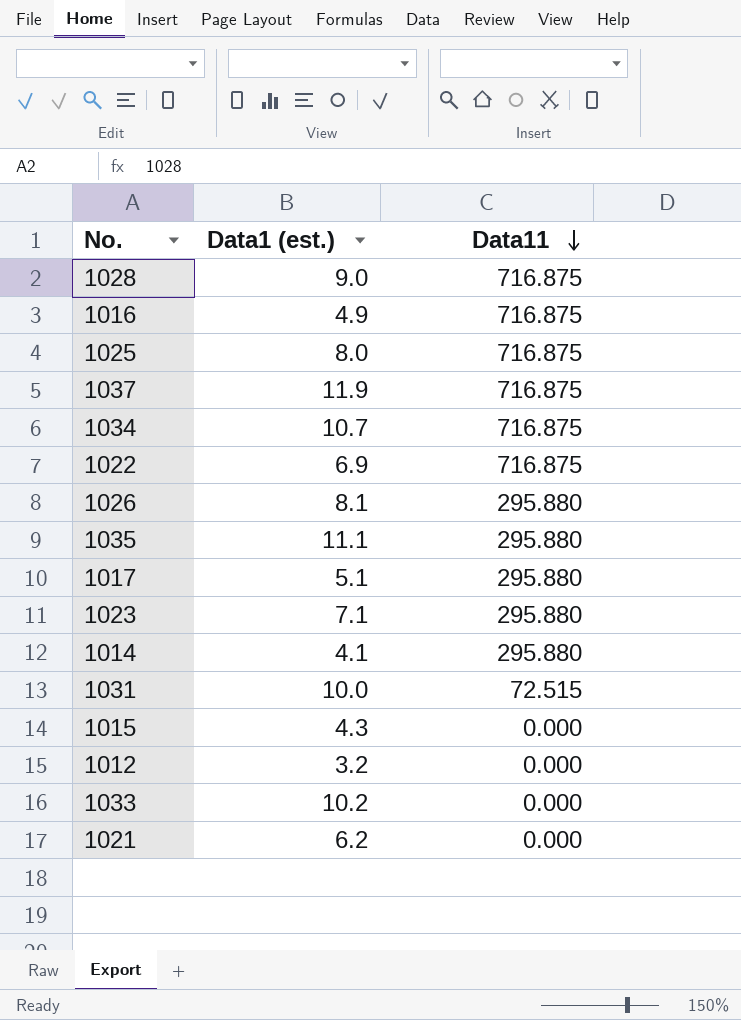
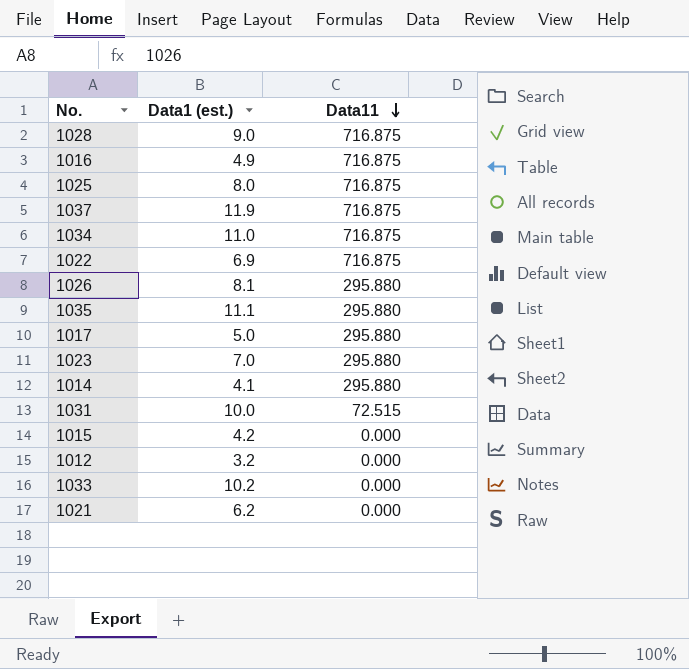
1034 | Data1 (est.): 10.7 -> 11.0
1017 | Data1 (est.): 5.1 -> 5.0
1023 | Data1 (est.): 7.1 -> 7.0
1015 | Data1 (est.): 4.3 -> 4.2

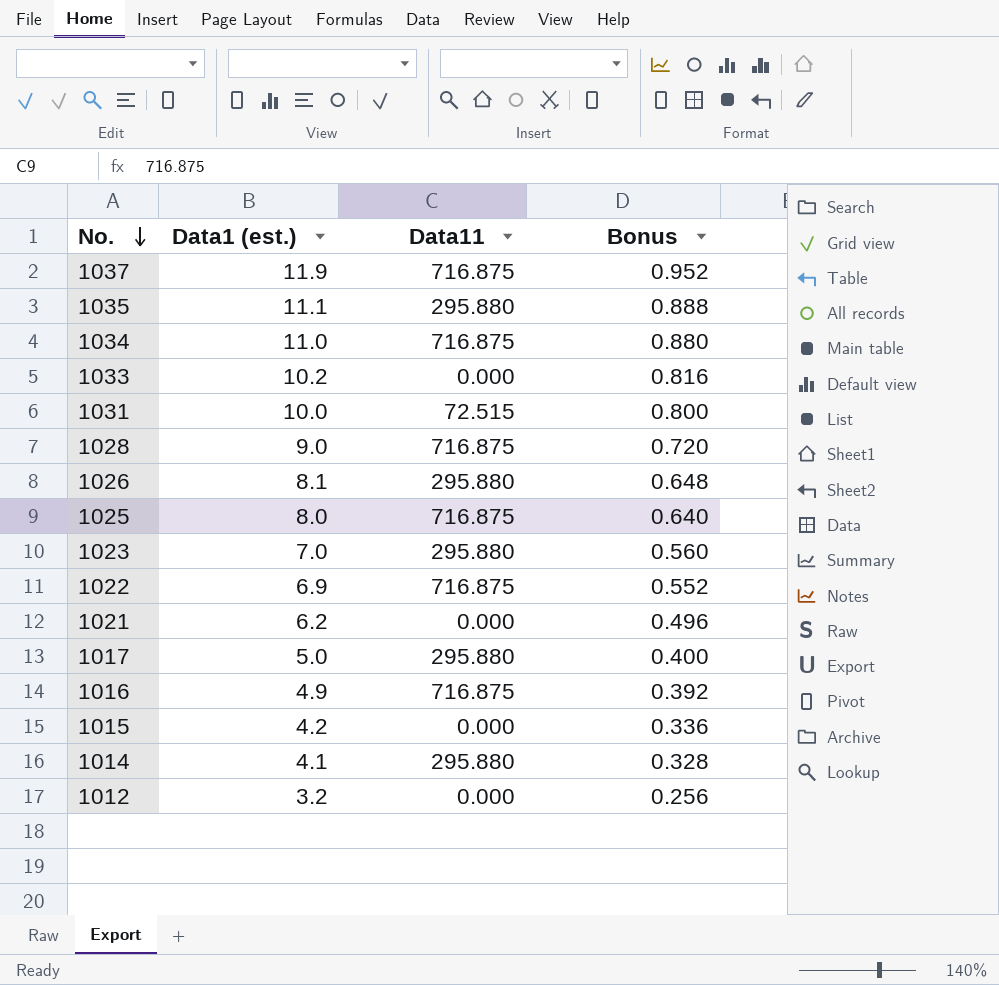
row order: Data11 descending -> No. descending
column Bonus | formula: none -> [Data1 (est.)] * 0.08

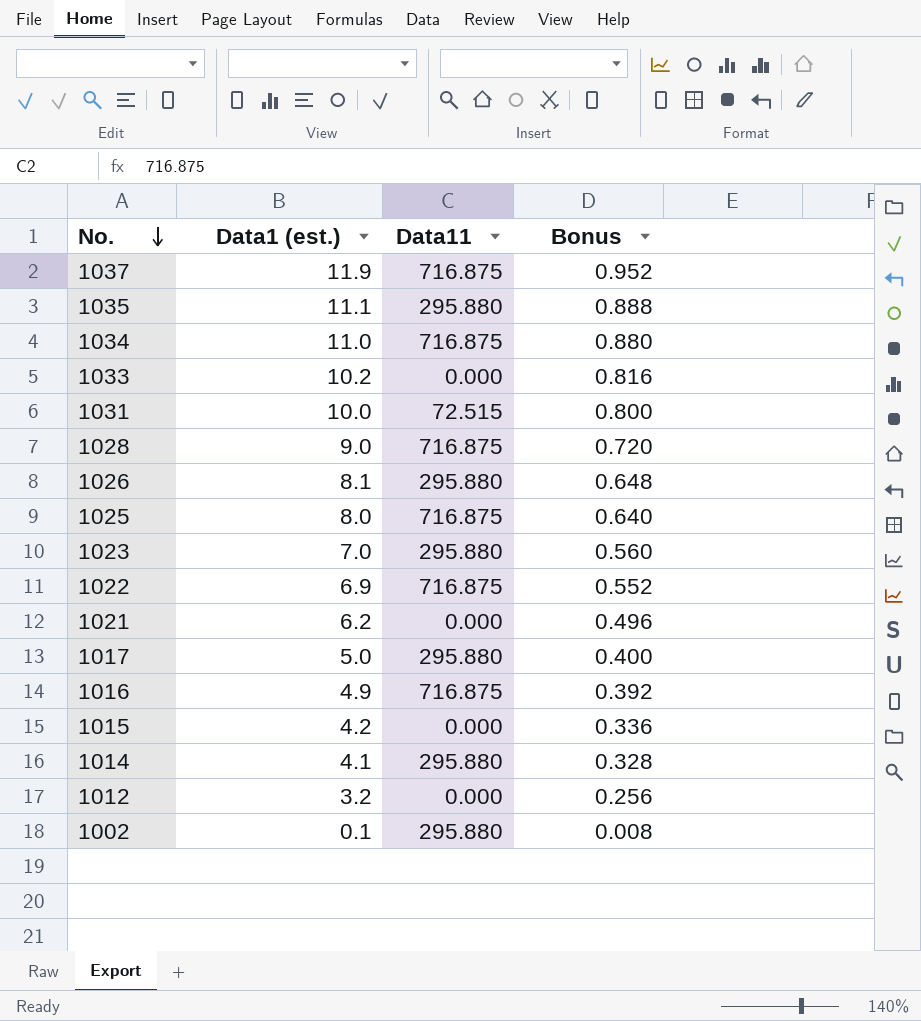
row 1002: none -> 0.1 | 295.880 | 0.008

